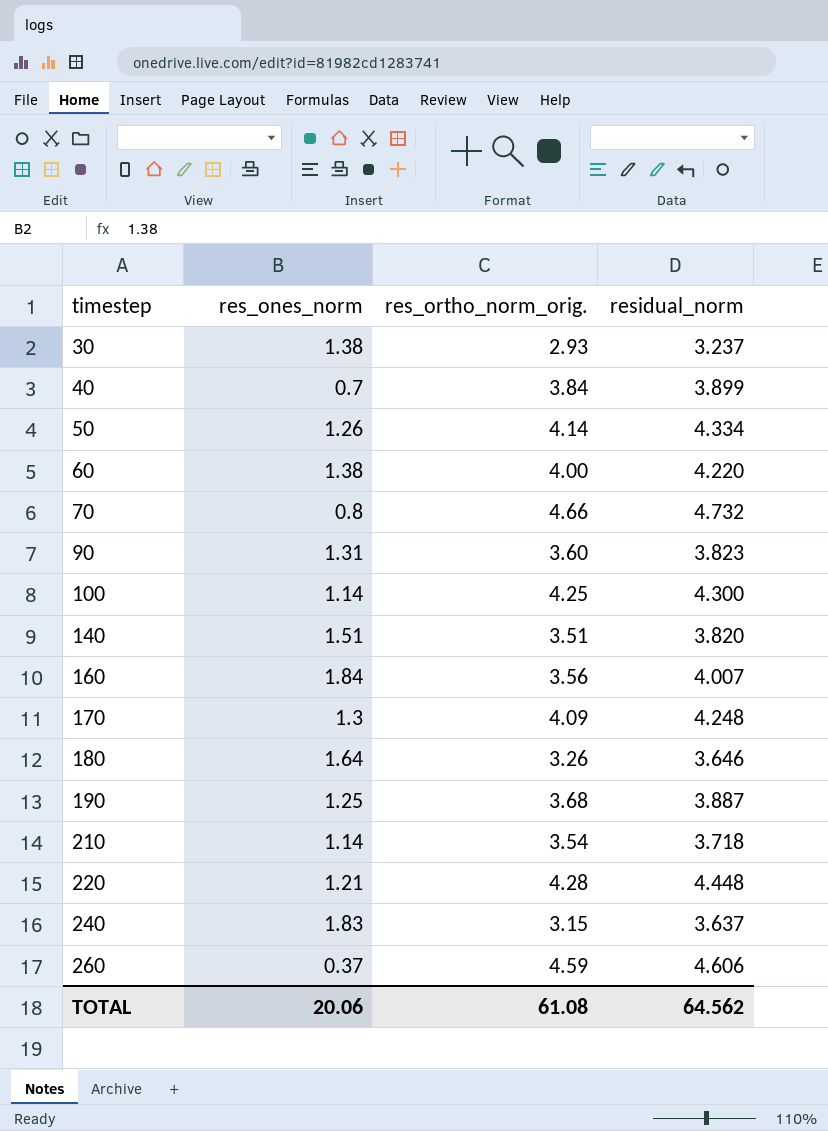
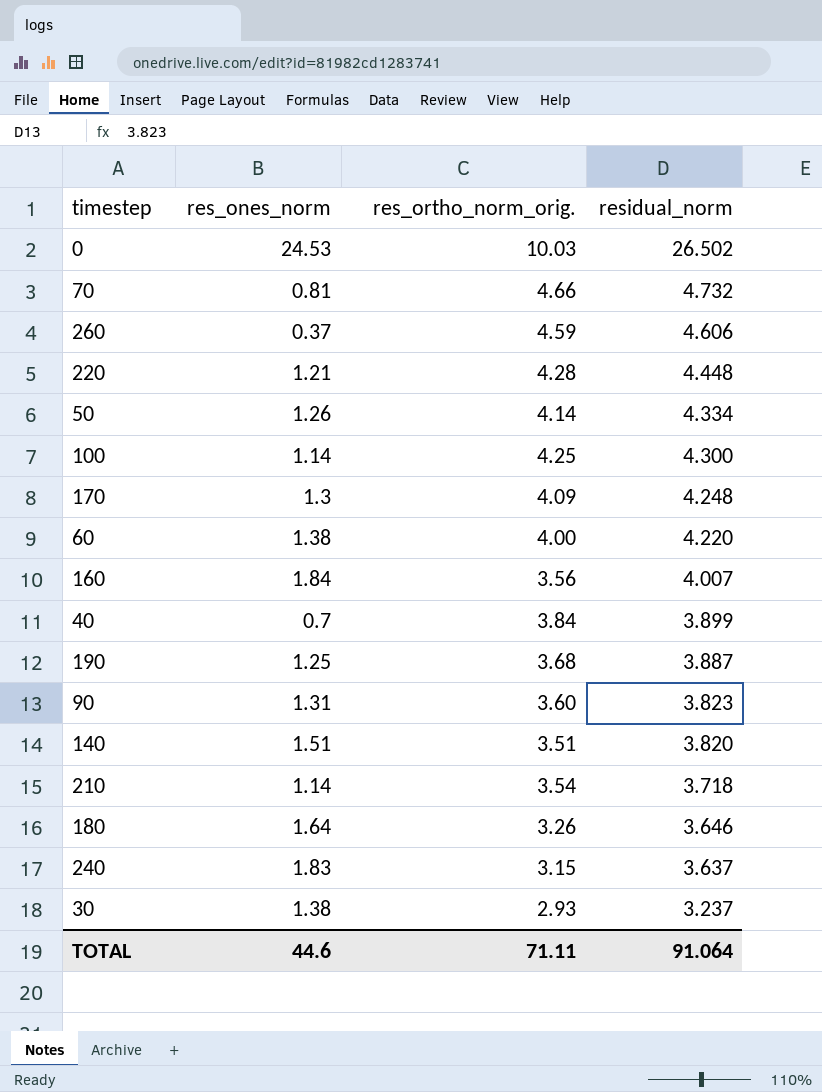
row order: timestep ascending -> residual_norm descending
row 0: none -> 24.53 | 10.03 | 26.502
70 | res_ones_norm: 0.8 -> 0.81
TOTAL | res_ones_norm: 20.06 -> 44.6
TOTAL | res_ortho_norm_orig.: 61.08 -> 71.11
TOTAL | residual_norm: 64.562 -> 91.064

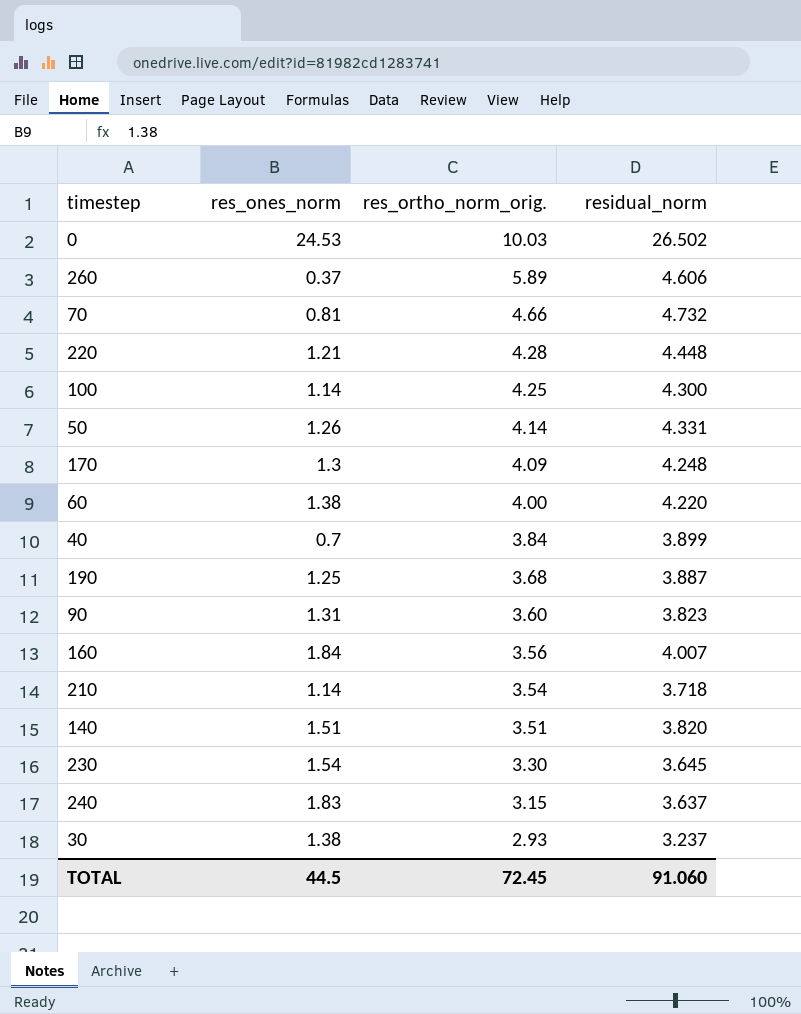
row order: residual_norm descending -> res_ortho_norm_orig. descending
row 180: 1.64 | 3.26 | 3.646 -> none
260 | res_ortho_norm_orig.: 4.59 -> 5.89
50 | residual_norm: 4.334 -> 4.331
row 230: none -> 1.54 | 3.30 | 3.645
TOTAL | res_ones_norm: 44.6 -> 44.5
TOTAL | res_ortho_norm_orig.: 71.11 -> 72.45
TOTAL | residual_norm: 91.064 -> 91.060

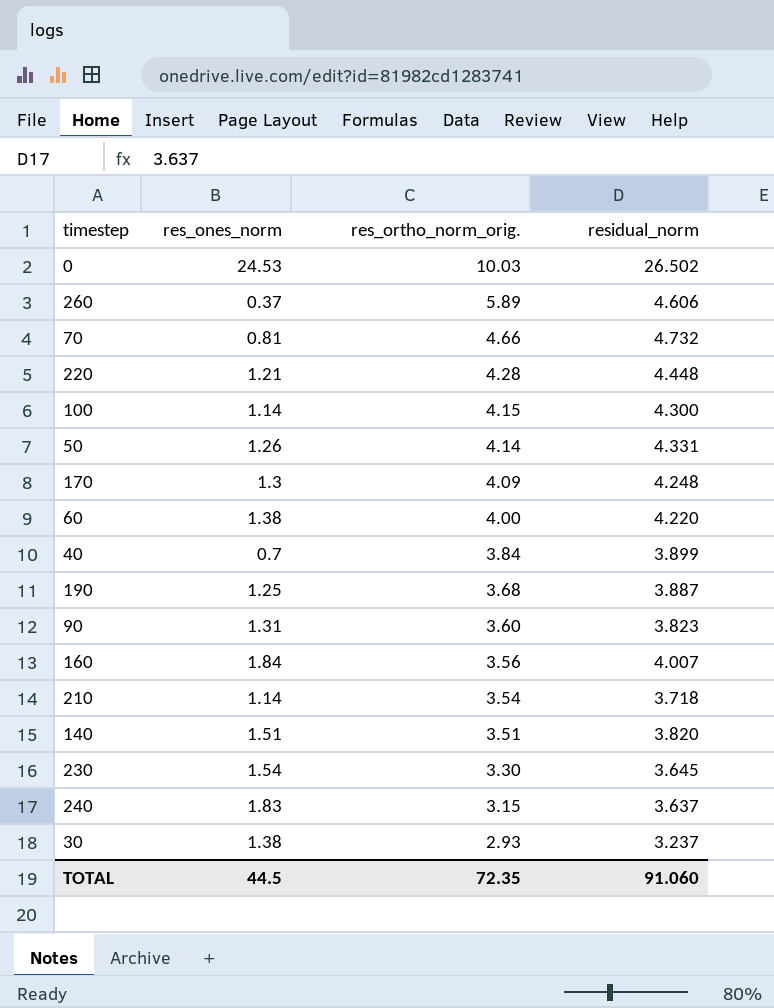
100 | res_ortho_norm_orig.: 4.25 -> 4.15
TOTAL | res_ortho_norm_orig.: 72.45 -> 72.35

